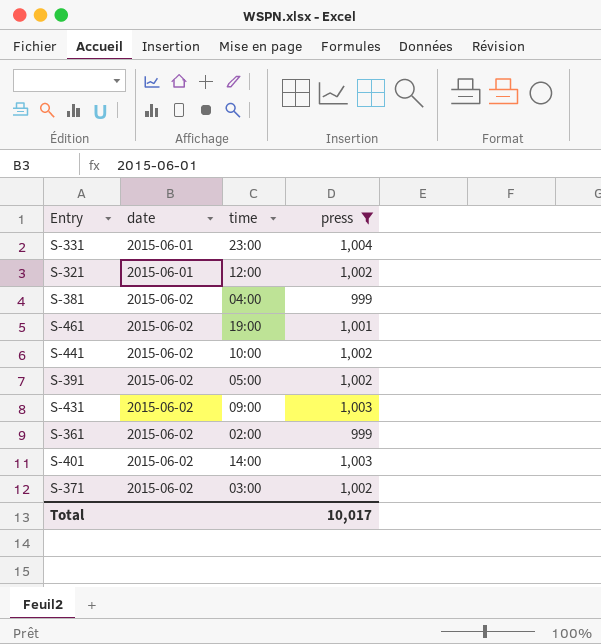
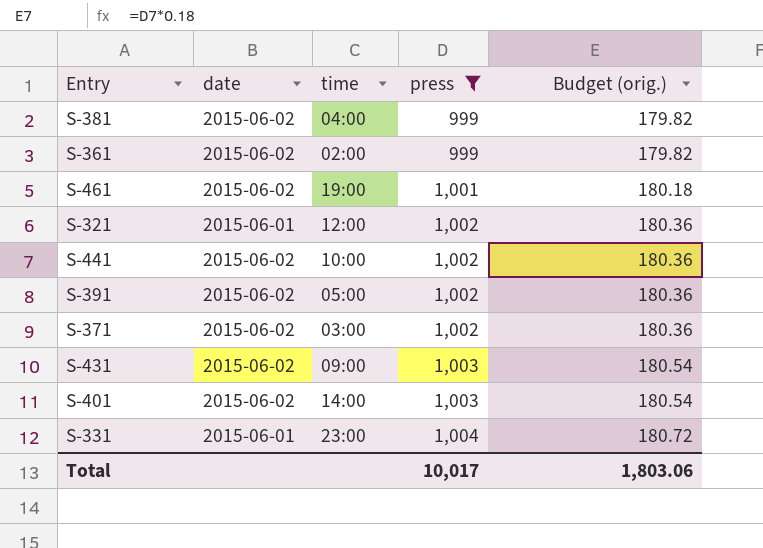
row order: date ascending -> press ascending
column Budget (orig.) | formula: none -> [press] * 0.18

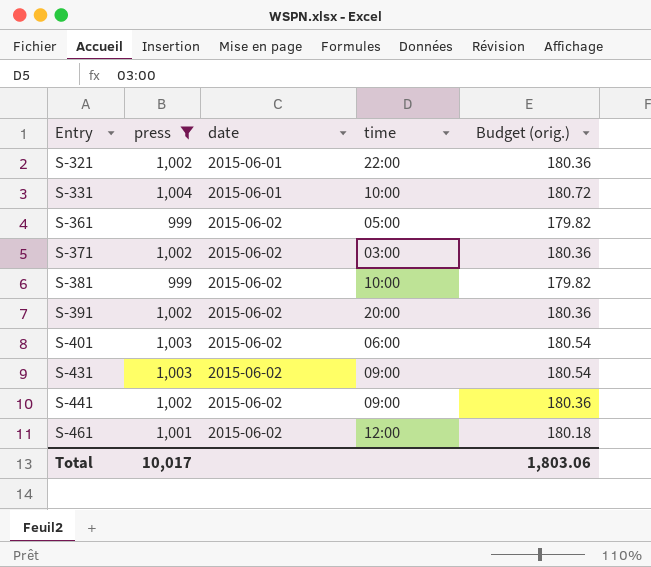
row order: press ascending -> Entry ascending
column press | position: 4 -> 2
S-321 | time: 12:00 -> 22:00
S-331 | time: 23:00 -> 10:00
S-361 | time: 02:00 -> 05:00
S-381 | time: 04:00 -> 10:00
S-391 | time: 05:00 -> 20:00
S-401 | time: 14:00 -> 06:00
S-441 | time: 10:00 -> 09:00
S-461 | time: 19:00 -> 12:00

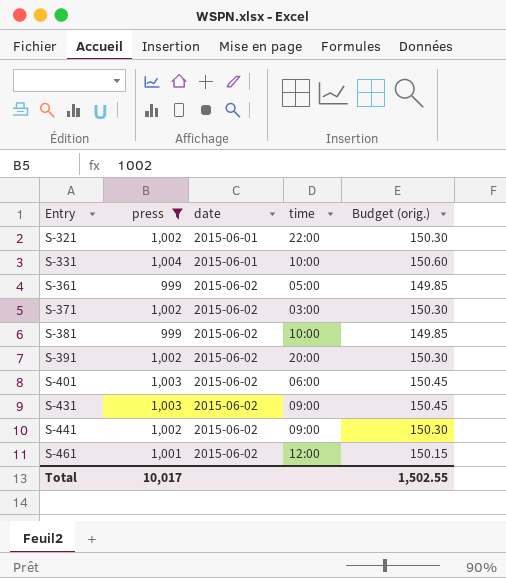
column Budget (orig.) | formula: [press] * 0.18 -> [press] * 0.15
Total | Budget (orig.): 1,803.06 -> 1,502.55

